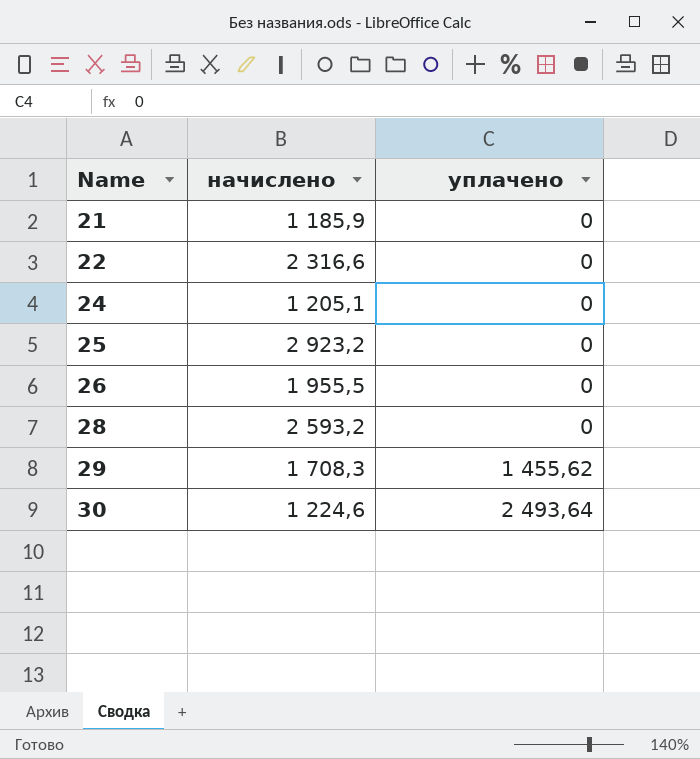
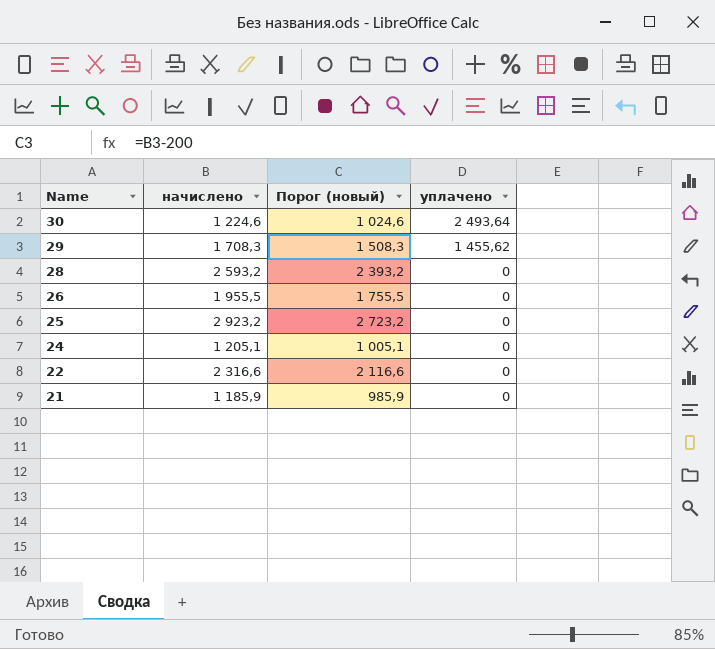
row order: Name ascending -> Name descending
column Порог (новый) | formula: none -> [начислено] - 200

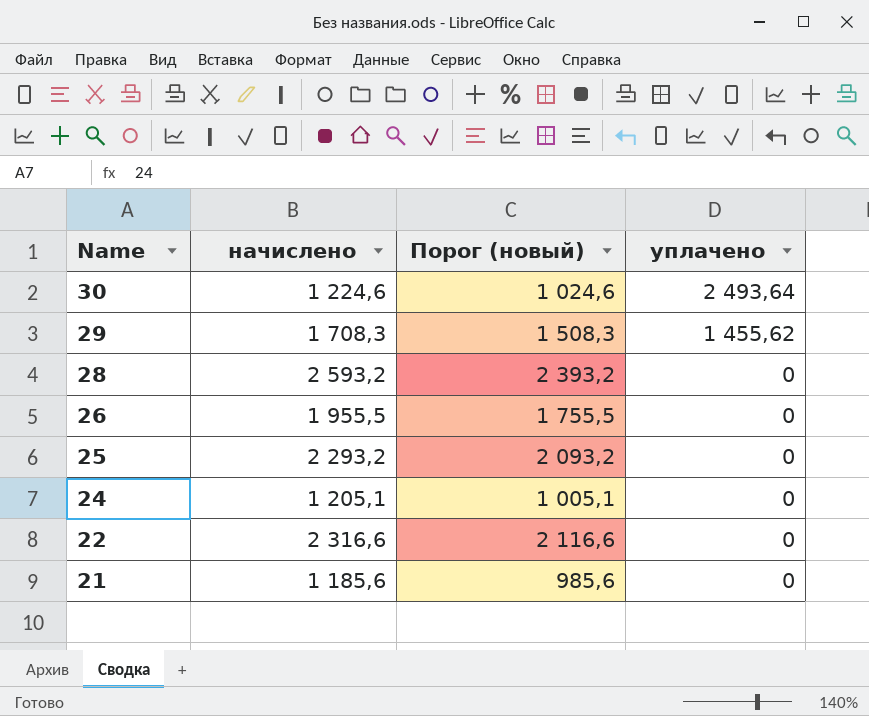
25 | начислено: 2 923,2 -> 2 293,2
25 | Порог (новый): 2 723,2 -> 2 093,2
21 | начислено: 1 185,9 -> 1 185,6
21 | Порог (новый): 985,9 -> 985,6

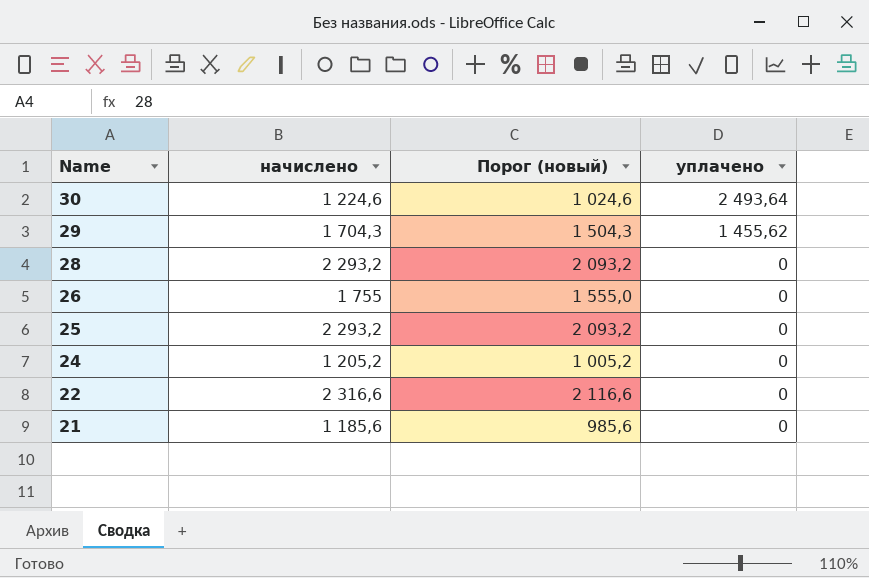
29 | начислено: 1 708,3 -> 1 704,3
29 | Порог (новый): 1 508,3 -> 1 504,3
28 | начислено: 2 593,2 -> 2 293,2
28 | Порог (новый): 2 393,2 -> 2 093,2
26 | начислено: 1 955,5 -> 1 755
26 | Порог (новый): 1 755,5 -> 1 555,0
24 | начислено: 1 205,1 -> 1 205,2
24 | Порог (новый): 1 005,1 -> 1 005,2

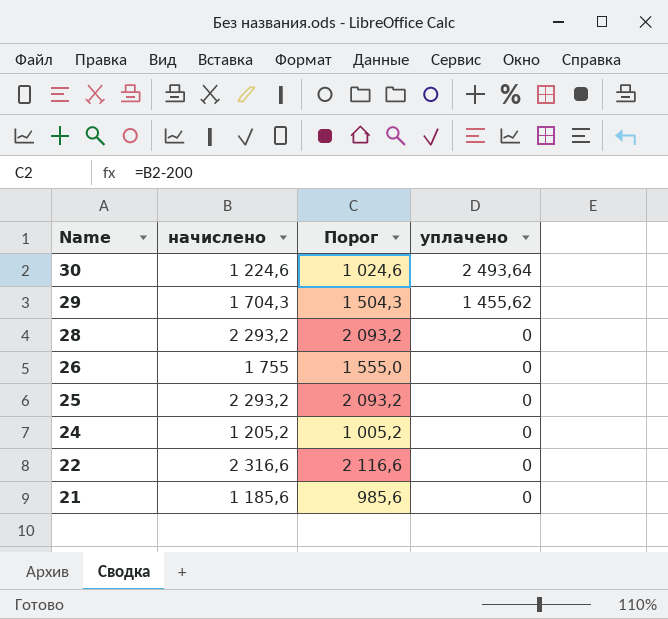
column name: Порог (новый) -> Порог

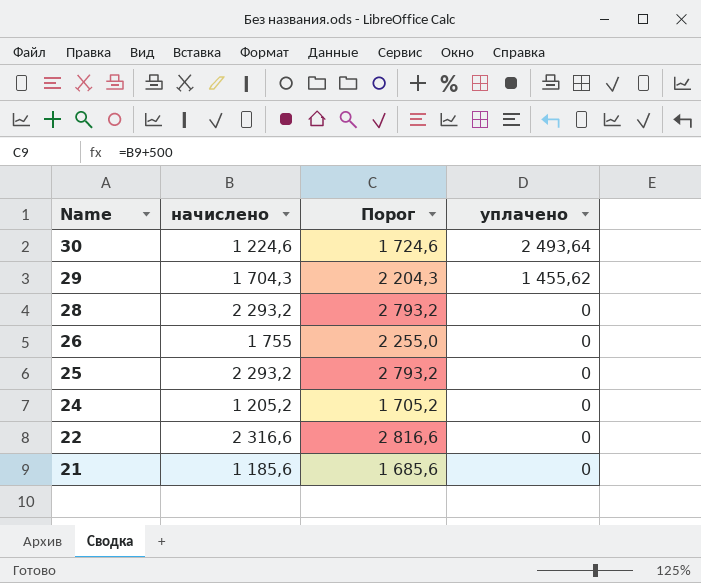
column Порог | formula: [начислено] - 200 -> [начислено] + 500

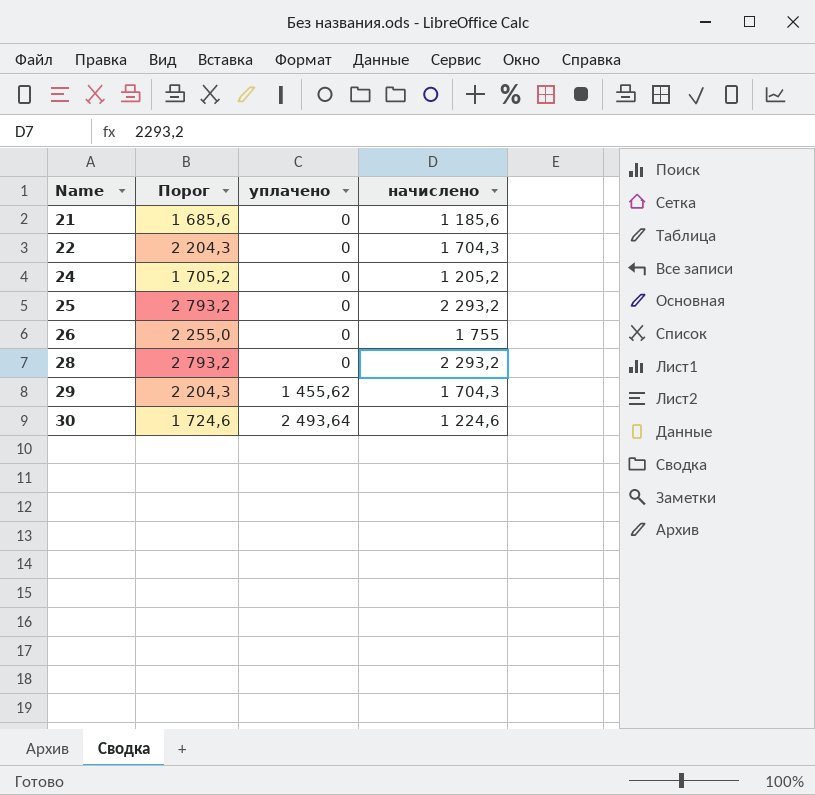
row order: Name descending -> Name ascending
column начислено | position: 2 -> 4
22 | Порог: 2 816,6 -> 2 204,3
22 | начислено: 2 316,6 -> 1 704,3

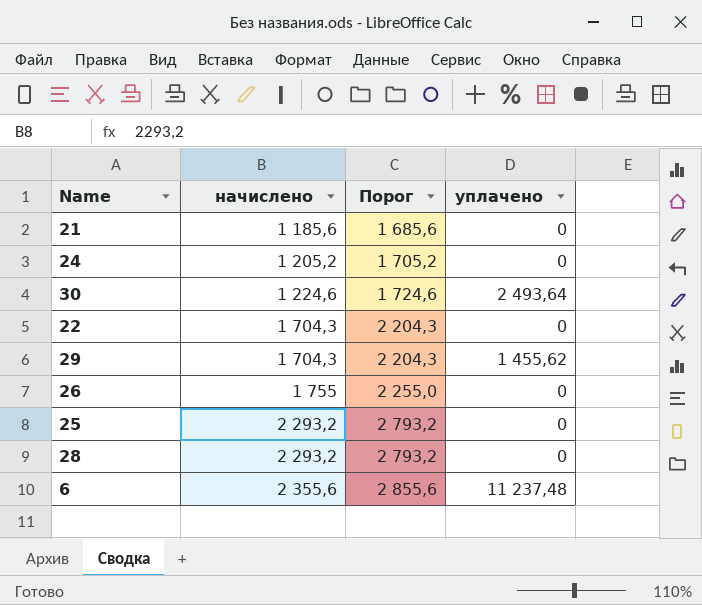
row order: Name ascending -> начислено ascending
column начислено | position: 4 -> 2
row 6: none -> 2 355,6 | 2 855,6 | 11 237,48

